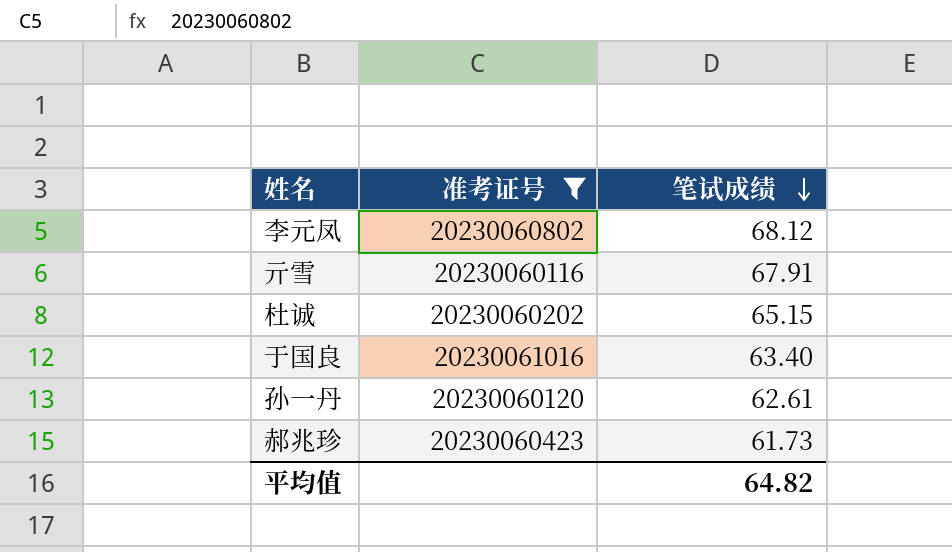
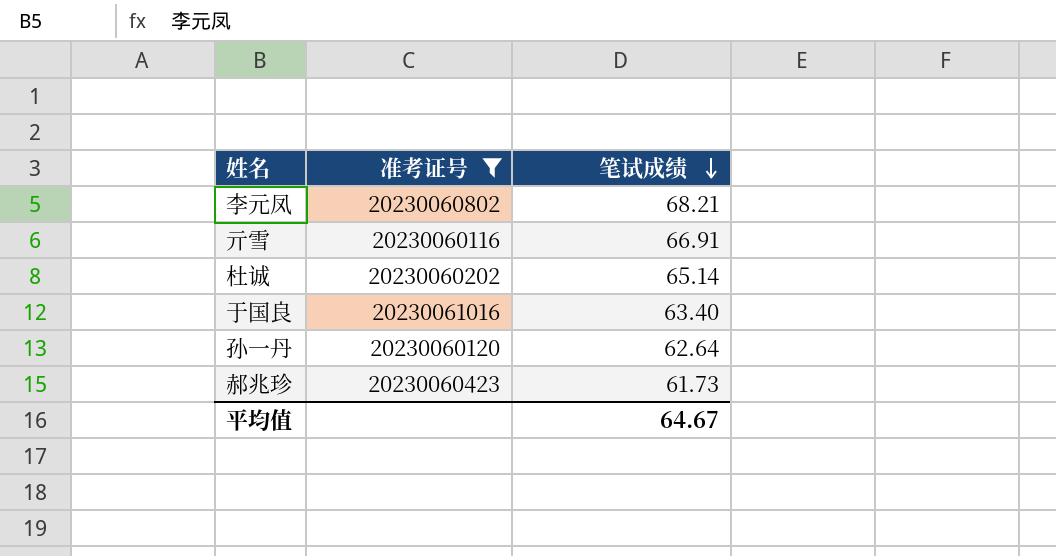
李元凤 | 笔试成绩: 68.12 -> 68.21
亓雪 | 笔试成绩: 67.91 -> 66.91
杜诚 | 笔试成绩: 65.15 -> 65.14
孙一丹 | 笔试成绩: 62.61 -> 62.64
平均值 | 笔试成绩: 64.82 -> 64.67

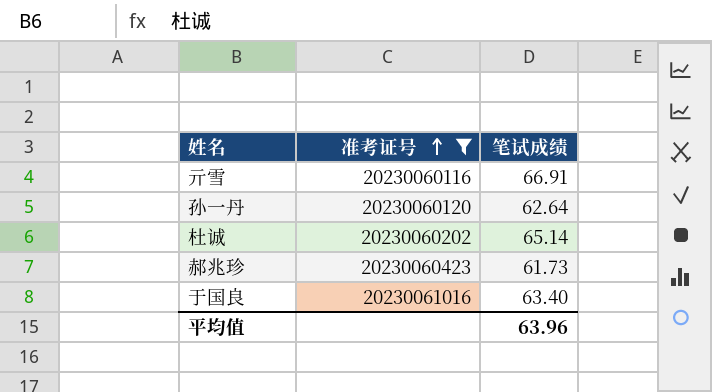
row order: 笔试成绩 descending -> 准考证号 ascending
row 李元凤: 20230060802 | 68.21 -> none
平均值 | 笔试成绩: 64.67 -> 63.96

